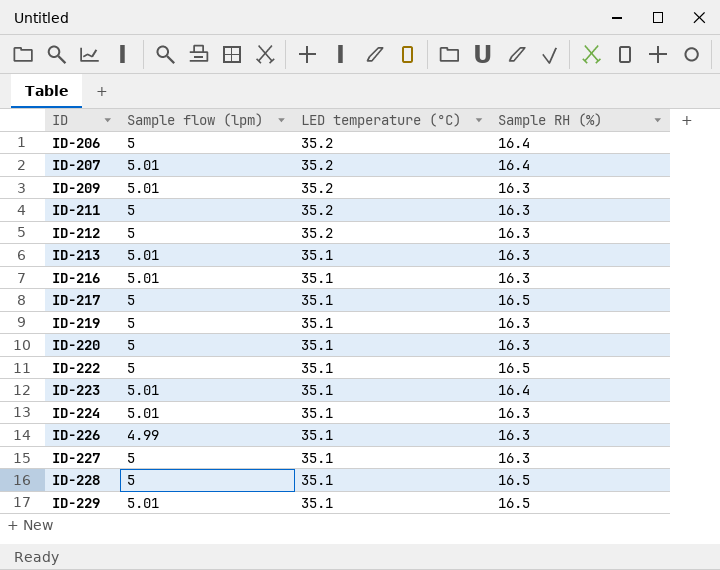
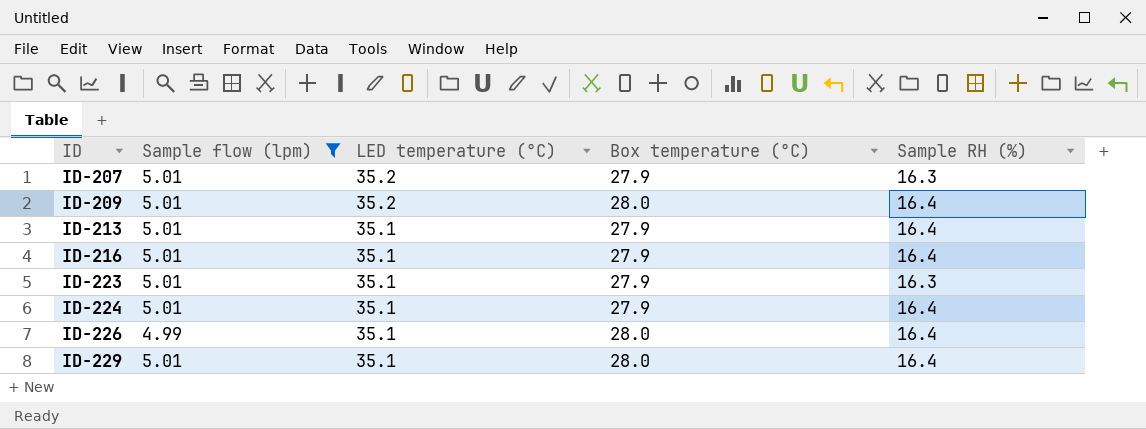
filter: none -> Sample flow (lpm) != 5
column Box temperature (°C) | position: none -> 4
ID-207 | Sample RH (%): 16.4 -> 16.3
ID-209 | Sample RH (%): 16.3 -> 16.4
ID-213 | Sample RH (%): 16.3 -> 16.4
ID-216 | Sample RH (%): 16.3 -> 16.4
ID-223 | Sample RH (%): 16.4 -> 16.3
ID-224 | Sample RH (%): 16.3 -> 16.4
ID-226 | Sample RH (%): 16.3 -> 16.4
ID-229 | Sample RH (%): 16.5 -> 16.4

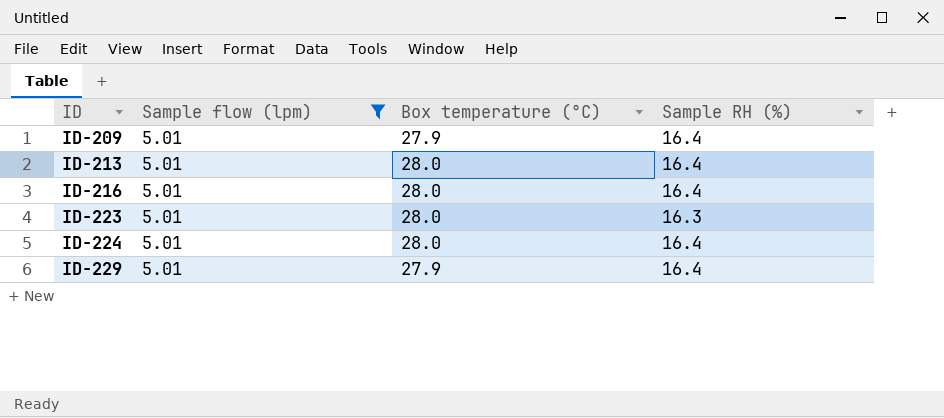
column LED temperature (°C) | position: 3 -> none
row ID-207: 5.01 | 35.2 | 27.9 | 16.3 -> none
row ID-226: 4.99 | 35.1 | 28.0 | 16.4 -> none
ID-209 | Box temperature (°C): 28.0 -> 27.9
ID-213 | Box temperature (°C): 27.9 -> 28.0
ID-216 | Box temperature (°C): 27.9 -> 28.0
ID-223 | Box temperature (°C): 27.9 -> 28.0
ID-224 | Box temperature (°C): 27.9 -> 28.0
ID-229 | Box temperature (°C): 28.0 -> 27.9

